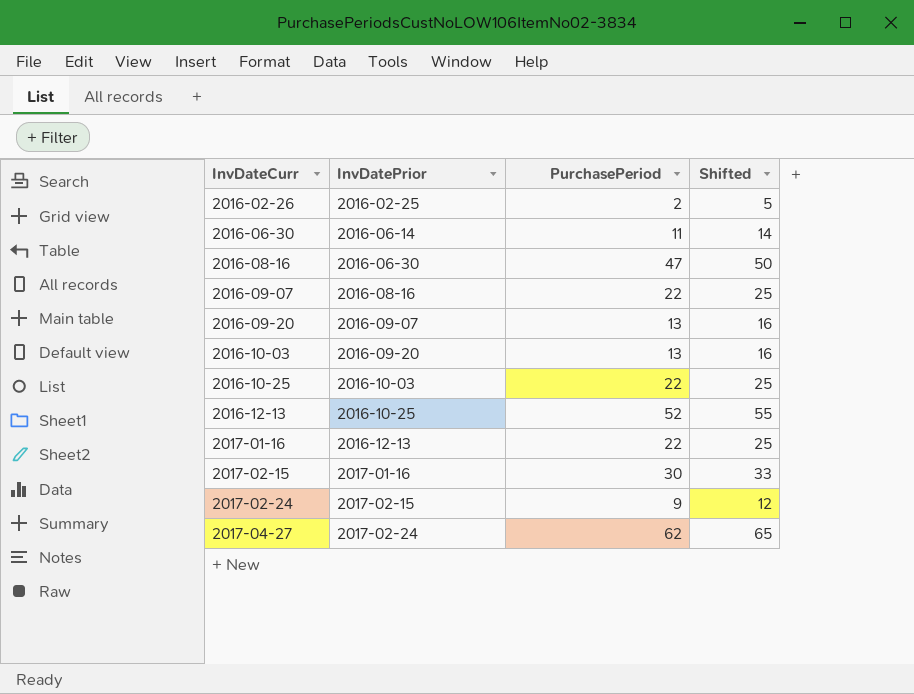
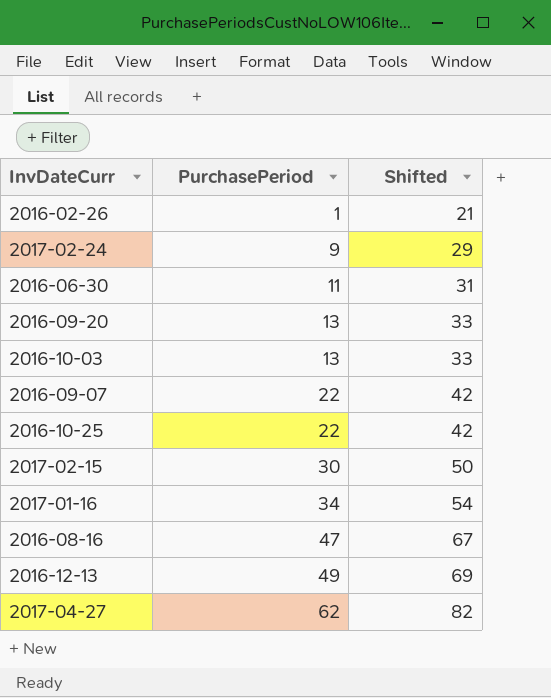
row order: InvDateCurr ascending -> PurchasePeriod ascending
column InvDatePrior | position: 2 -> none
column Shifted | formula: [PurchasePeriod] + 3 -> [PurchasePeriod] + 20
2016-02-26 | PurchasePeriod: 2 -> 1
2017-01-16 | PurchasePeriod: 22 -> 34
2016-12-13 | PurchasePeriod: 52 -> 49

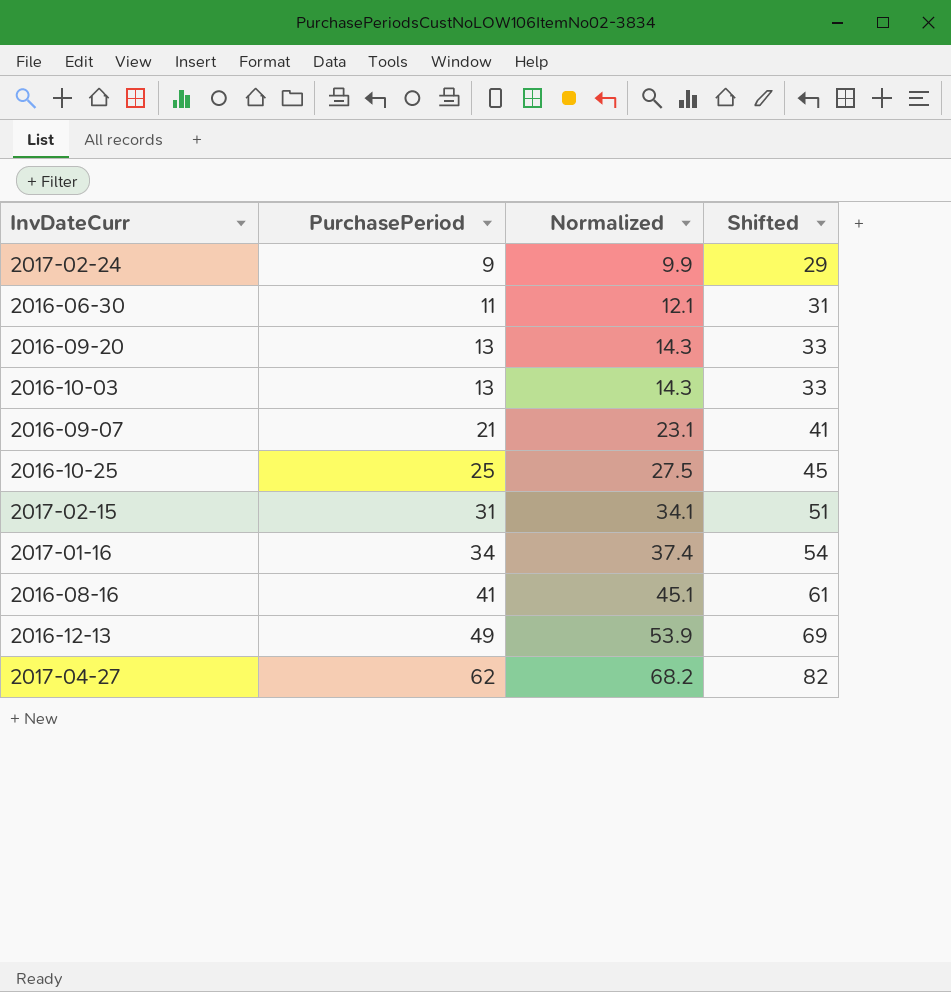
column Normalized | formula: none -> [PurchasePeriod] * 1.1
row 2016-02-26: 1 | 21 -> none
2016-09-07 | PurchasePeriod: 22 -> 21
2016-09-07 | Shifted: 42 -> 41
2016-10-25 | PurchasePeriod: 22 -> 25
2016-10-25 | Shifted: 42 -> 45
2017-02-15 | PurchasePeriod: 30 -> 31
2017-02-15 | Shifted: 50 -> 51
2016-08-16 | PurchasePeriod: 47 -> 41
2016-08-16 | Shifted: 67 -> 61

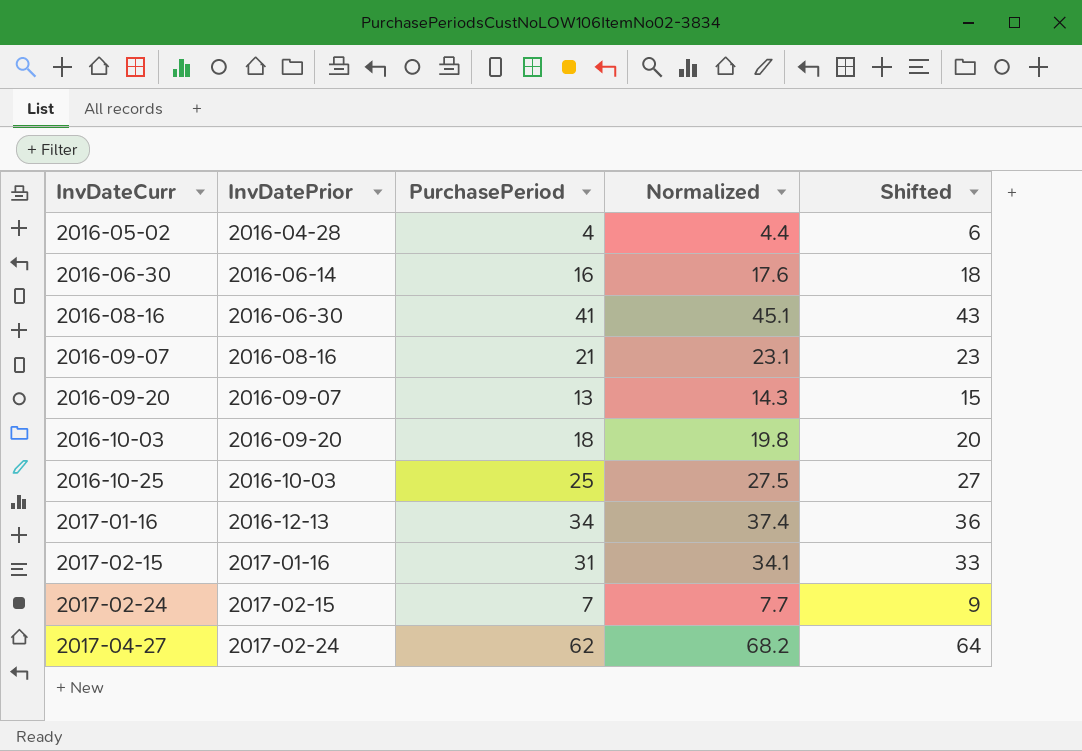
row order: PurchasePeriod ascending -> InvDateCurr ascending
column InvDatePrior | position: none -> 2
column Shifted | formula: [PurchasePeriod] + 20 -> [PurchasePeriod] + 2
row 2016-12-13: 49 | 53.9 | 69 -> none
row 2016-05-02: none -> 2016-04-28 | 4 | 4.4 | 6
2016-06-30 | PurchasePeriod: 11 -> 16
2016-06-30 | Normalized: 12.1 -> 17.6
2016-10-03 | PurchasePeriod: 13 -> 18
2016-10-03 | Normalized: 14.3 -> 19.8
2017-02-24 | PurchasePeriod: 9 -> 7
2017-02-24 | Normalized: 9.9 -> 7.7

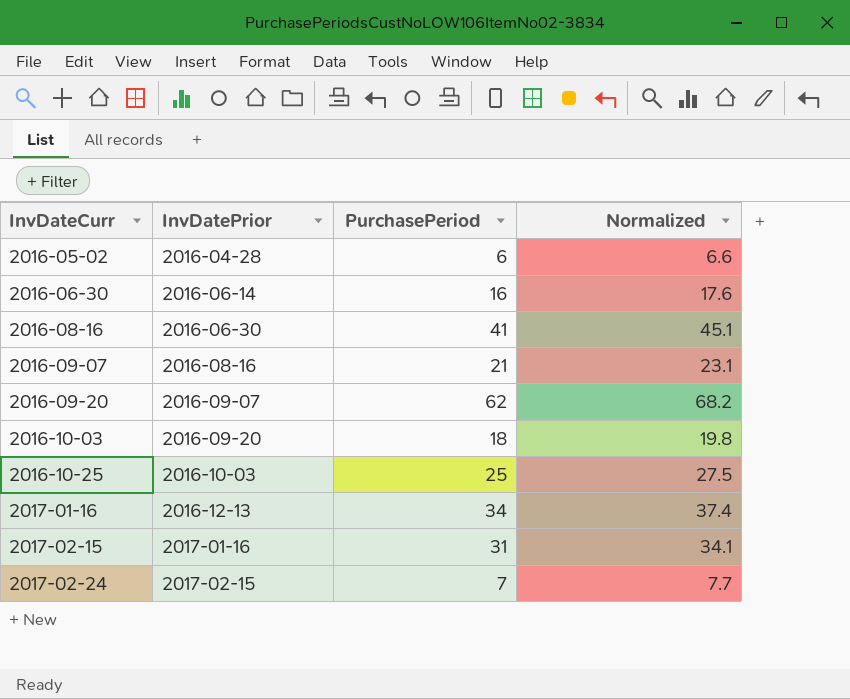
column Shifted | formula: [PurchasePeriod] + 2 -> none
row 2017-04-27: 2017-02-24 | 62 | 68.2 | 64 -> none
2016-05-02 | PurchasePeriod: 4 -> 6
2016-05-02 | Normalized: 4.4 -> 6.6
2016-09-20 | PurchasePeriod: 13 -> 62
2016-09-20 | Normalized: 14.3 -> 68.2

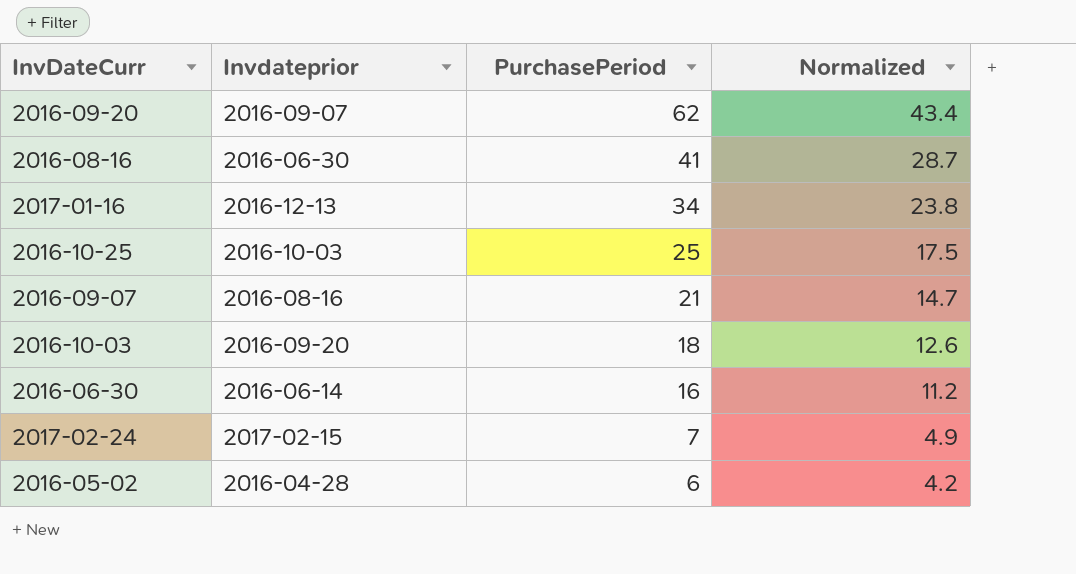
row order: InvDateCurr ascending -> PurchasePeriod descending
column name: InvDatePrior -> Invdateprior
column Normalized | formula: [PurchasePeriod] * 1.1 -> [PurchasePeriod] * 0.7
row 2017-02-15: 2017-01-16 | 31 | 34.1 -> none

